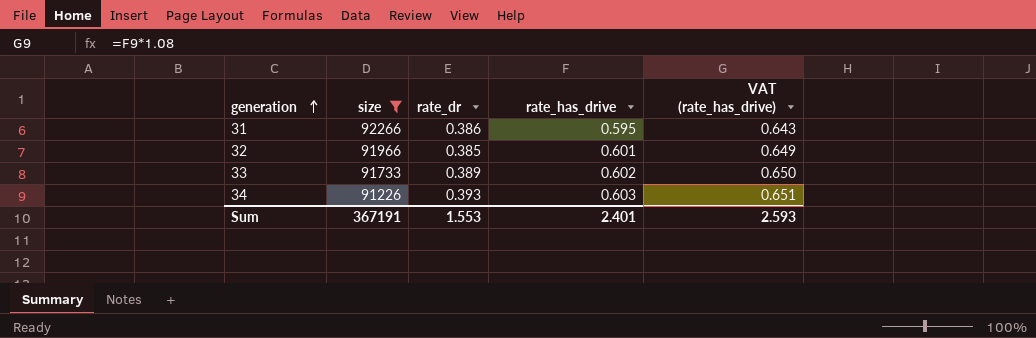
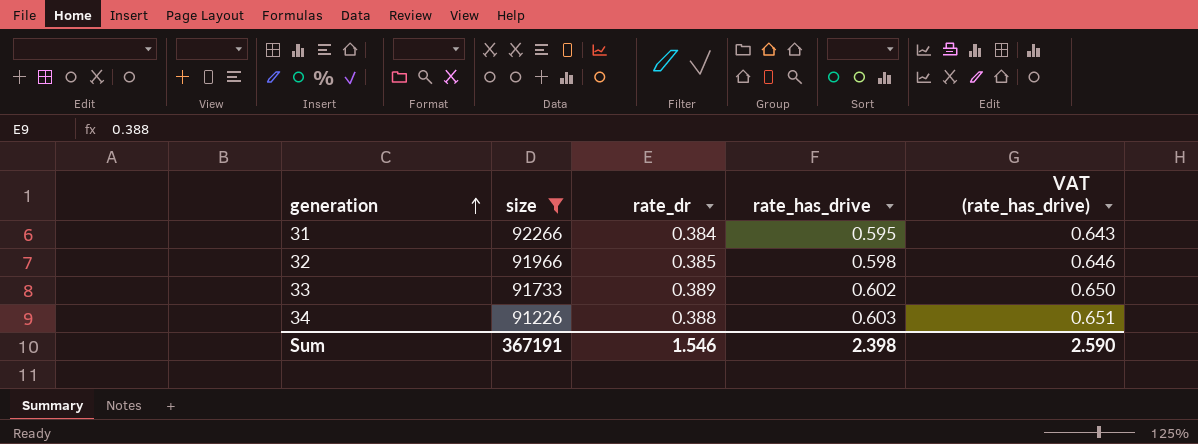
31 | rate_dr: 0.386 -> 0.384
32 | rate_has_drive: 0.601 -> 0.598
32 | VAT (rate_has_drive): 0.649 -> 0.646
34 | rate_dr: 0.393 -> 0.388
Sum | rate_dr: 1.553 -> 1.546
Sum | rate_has_drive: 2.401 -> 2.398
Sum | VAT (rate_has_drive): 2.593 -> 2.590

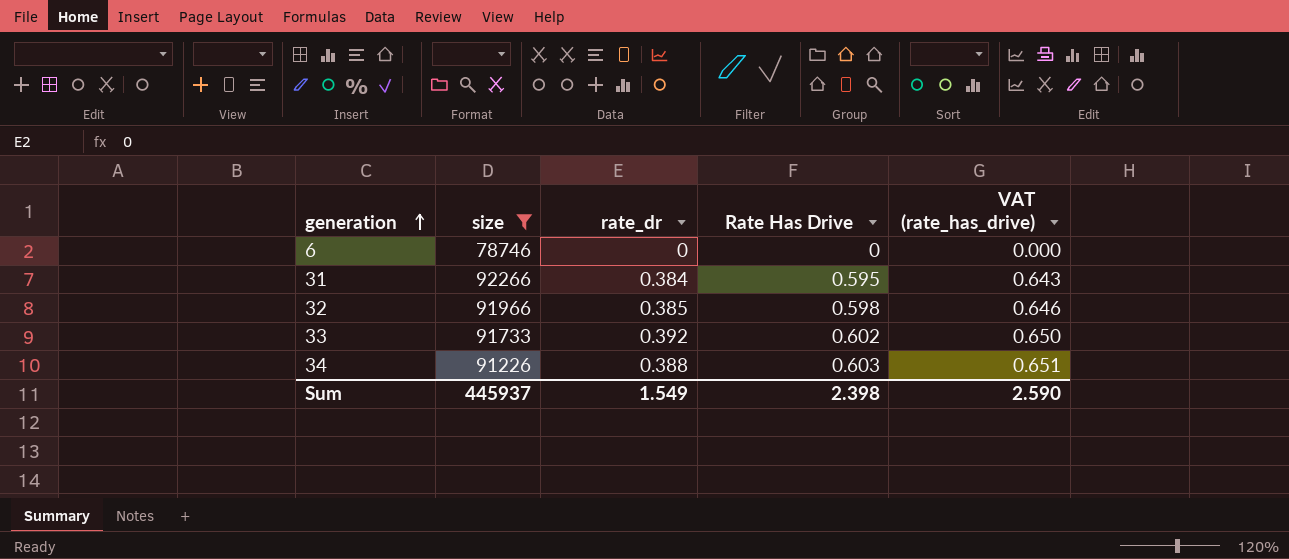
column name: rate_has_drive -> Rate Has Drive
row 6: none -> 78746 | 0 | 0 | 0.000
33 | rate_dr: 0.389 -> 0.392
Sum | size: 367191 -> 445937
Sum | rate_dr: 1.546 -> 1.549

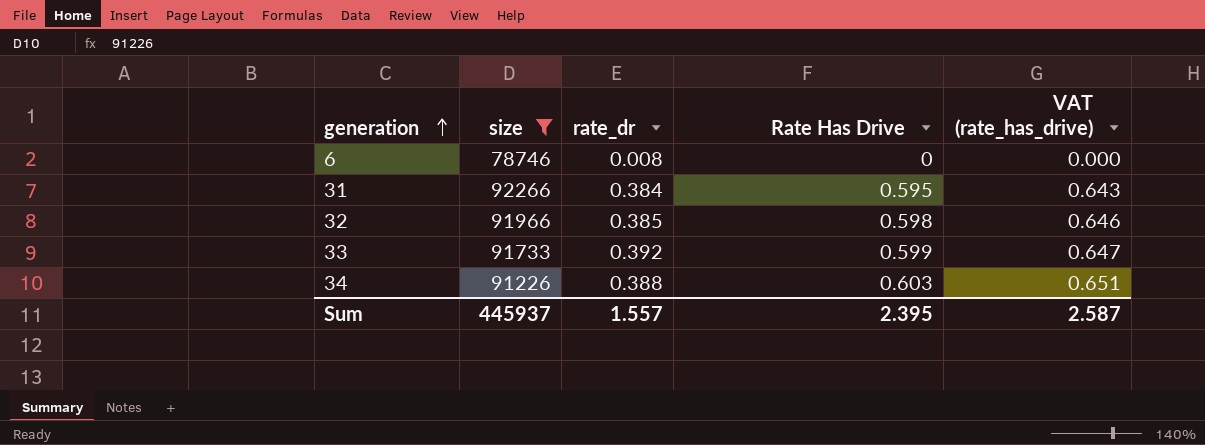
6 | rate_dr: 0 -> 0.008
33 | Rate Has Drive: 0.602 -> 0.599
33 | VAT (rate_has_drive): 0.650 -> 0.647
Sum | rate_dr: 1.549 -> 1.557
Sum | Rate Has Drive: 2.398 -> 2.395
Sum | VAT (rate_has_drive): 2.590 -> 2.587

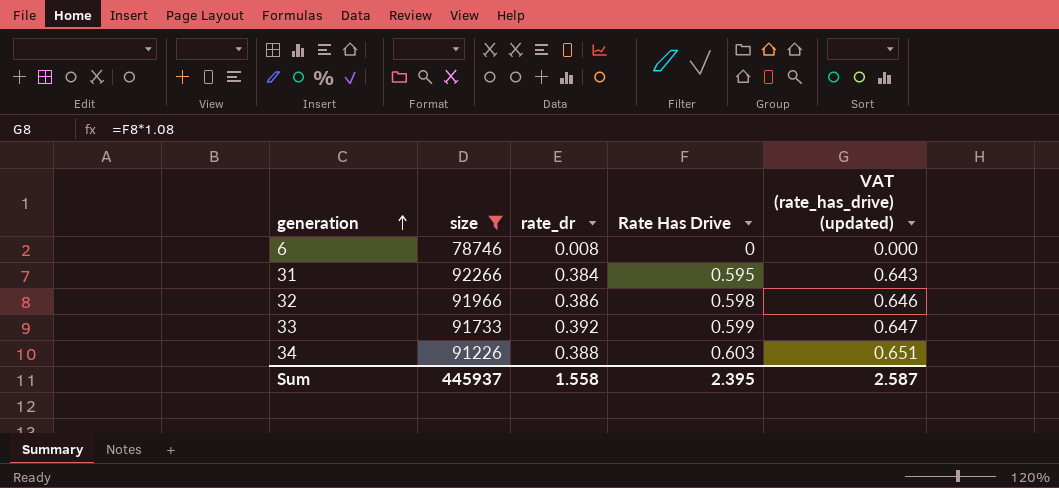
column name: VAT (rate_has_drive) -> VAT (rate_has_drive) (updated)
32 | rate_dr: 0.385 -> 0.386
Sum | rate_dr: 1.557 -> 1.558

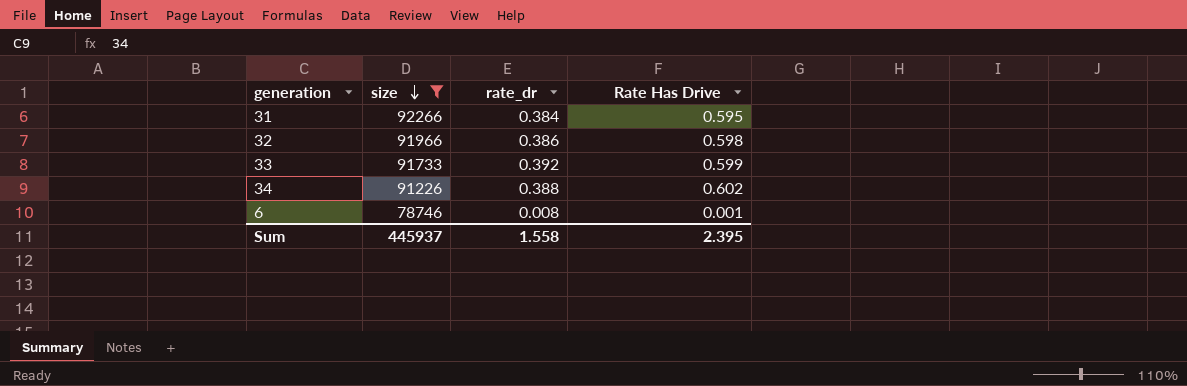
row order: generation ascending -> size descending
column VAT (rate_has_drive) (updated) | formula: [Rate Has Drive] * 1.08 -> none
34 | Rate Has Drive: 0.603 -> 0.602
6 | Rate Has Drive: 0 -> 0.001

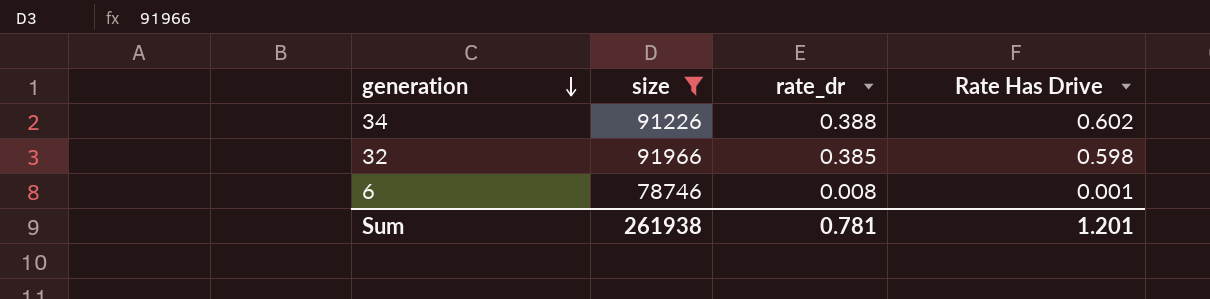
row order: size descending -> generation descending
row 31: 92266 | 0.384 | 0.595 -> none
row 33: 91733 | 0.392 | 0.599 -> none
32 | rate_dr: 0.386 -> 0.385
Sum | size: 445937 -> 261938
Sum | rate_dr: 1.558 -> 0.781
Sum | Rate Has Drive: 2.395 -> 1.201

